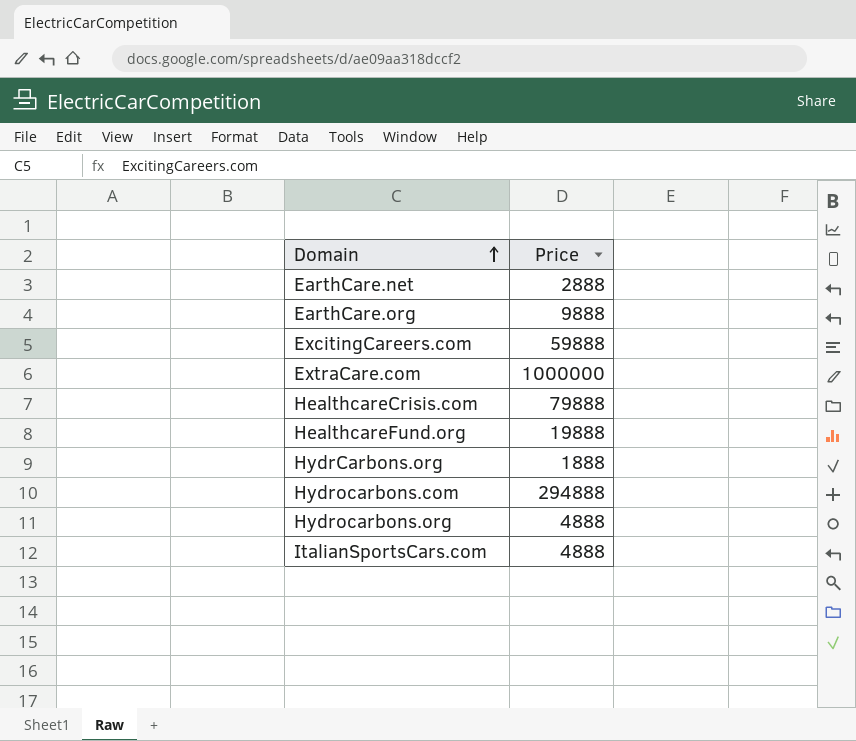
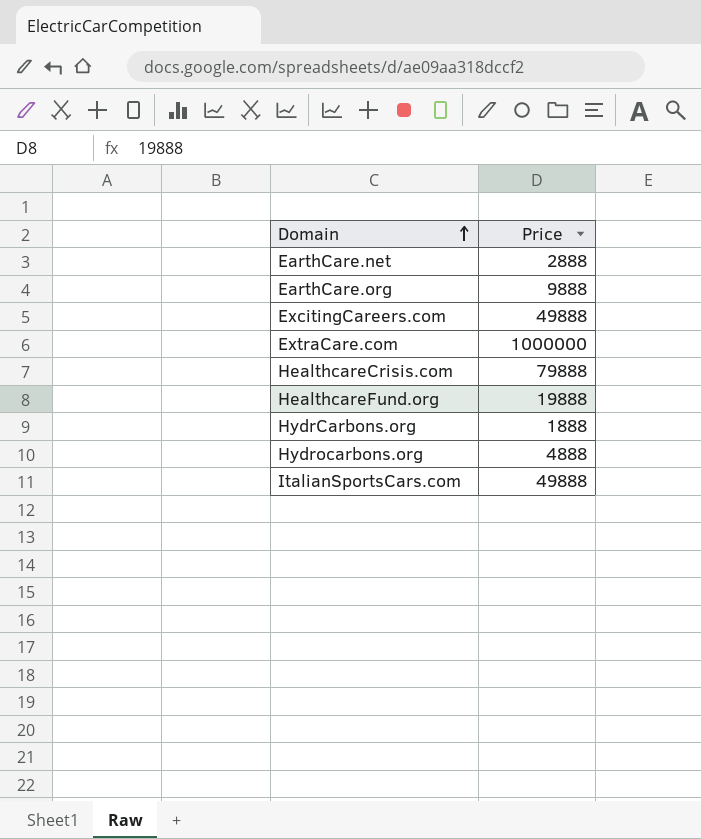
row Hydrocarbons.com: 294888 -> none
ExcitingCareers.com | Price: 59888 -> 49888
ItalianSportsCars.com | Price: 4888 -> 49888

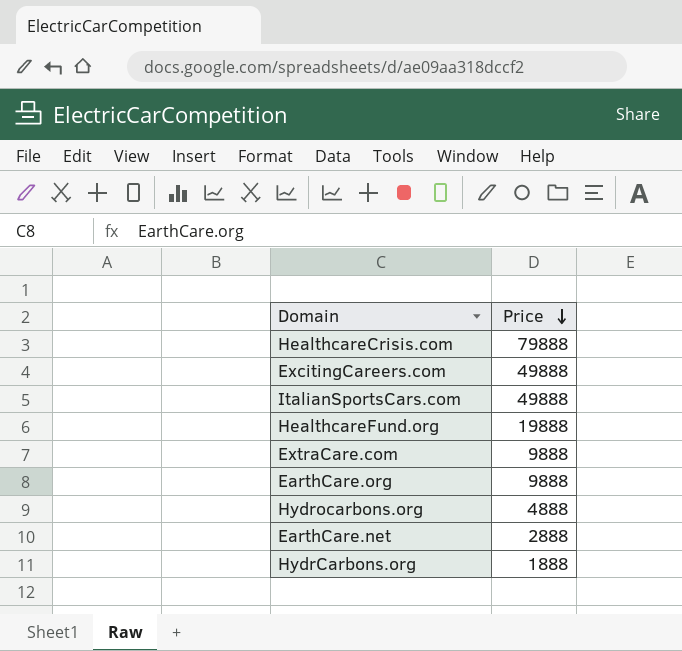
row order: Domain ascending -> Price descending
ExtraCare.com | Price: 1000000 -> 9888

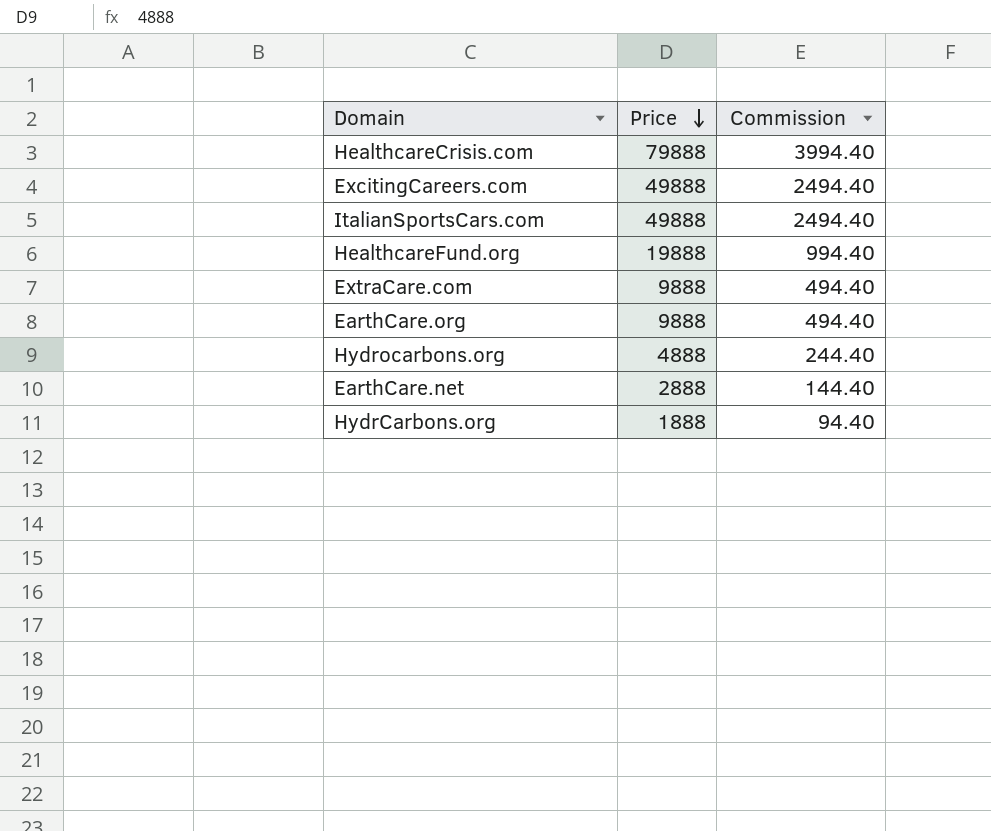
column Commission | formula: none -> [Price] * 0.05

